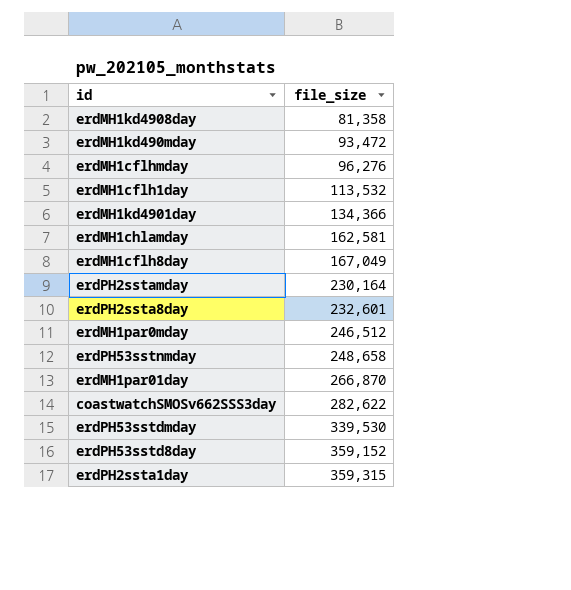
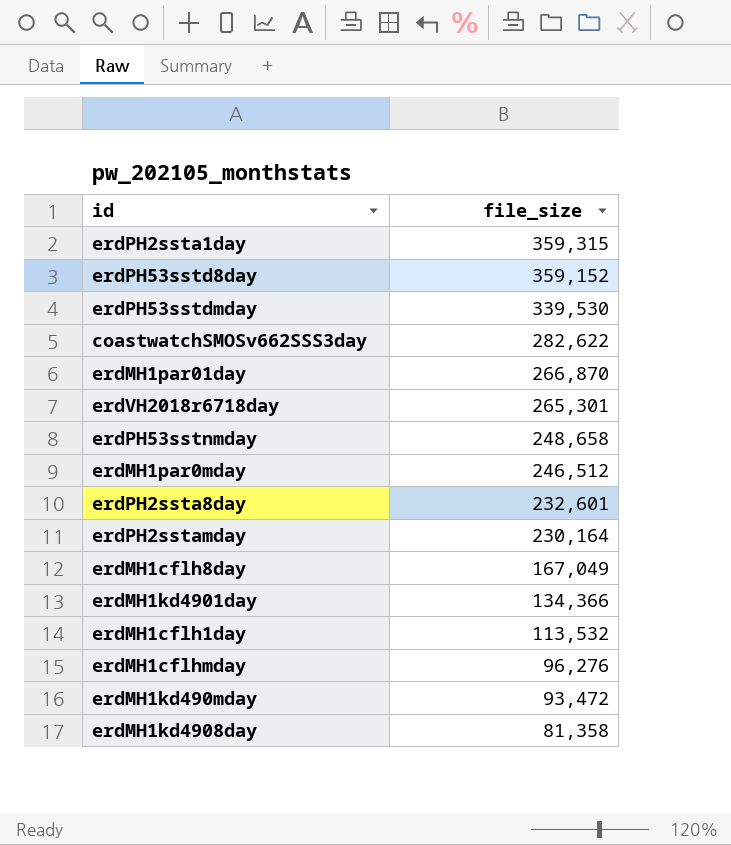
row order: file_size ascending -> file_size descending
row erdMH1chlamday: 162,581 -> none
row erdVH2018r6718day: none -> 265,301

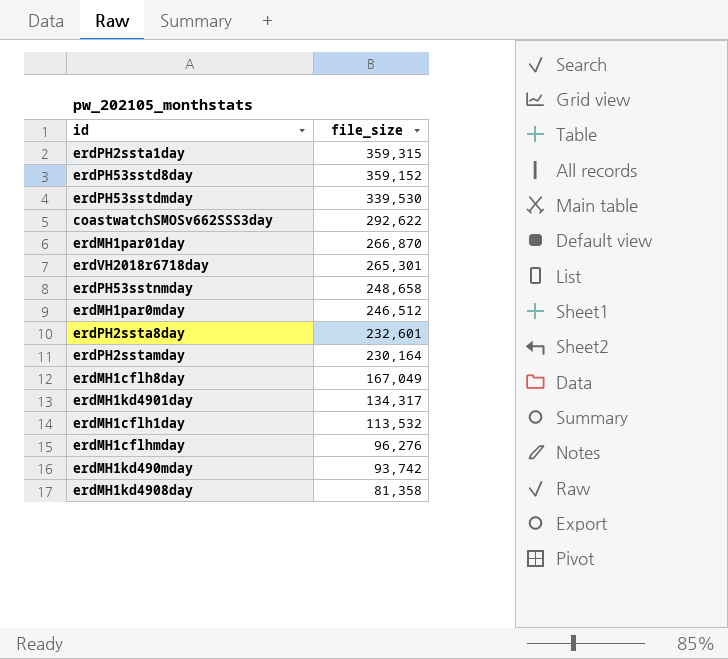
coastwatchSMOSv662SSS3day | file_size: 282,622 -> 292,622
erdMH1kd4901day | file_size: 134,366 -> 134,317
erdMH1kd490mday | file_size: 93,472 -> 93,742

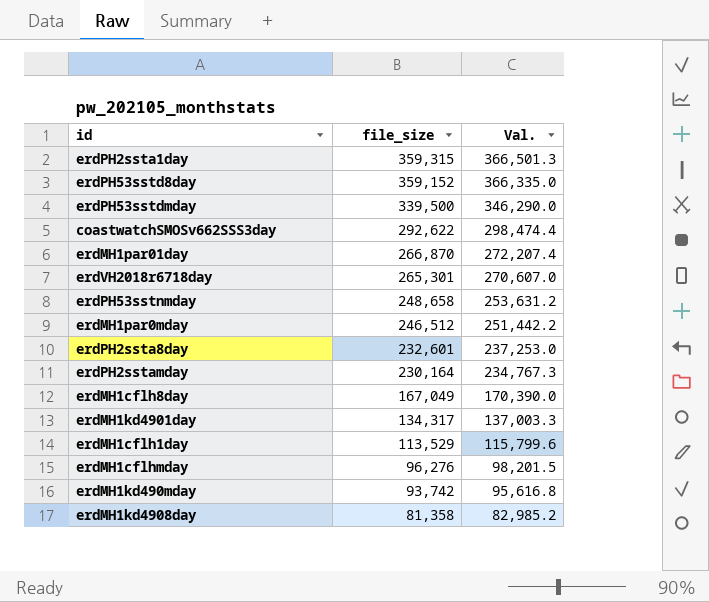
column Val. | formula: none -> [file_size] * 1.02
erdPH53sstdmday | file_size: 339,530 -> 339,500
erdMH1cflh1day | file_size: 113,532 -> 113,529

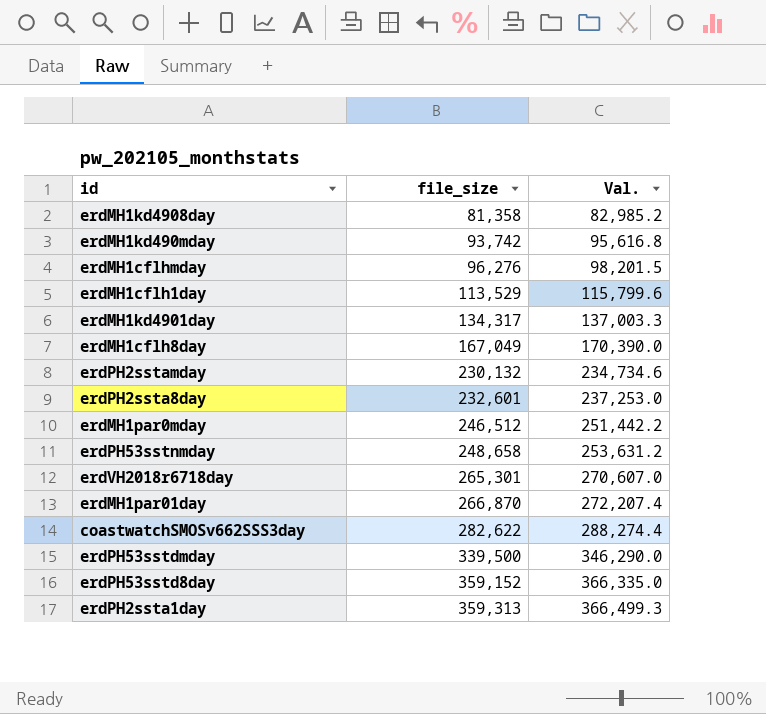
row order: file_size descending -> file_size ascending
erdPH2sstamday | file_size: 230,164 -> 230,132
erdPH2sstamday | Val.: 234,767.3 -> 234,734.6
coastwatchSMOSv662SSS3day | file_size: 292,622 -> 282,622
coastwatchSMOSv662SSS3day | Val.: 298,474.4 -> 288,274.4
erdPH2ssta1day | file_size: 359,315 -> 359,313
erdPH2ssta1day | Val.: 366,501.3 -> 366,499.3

